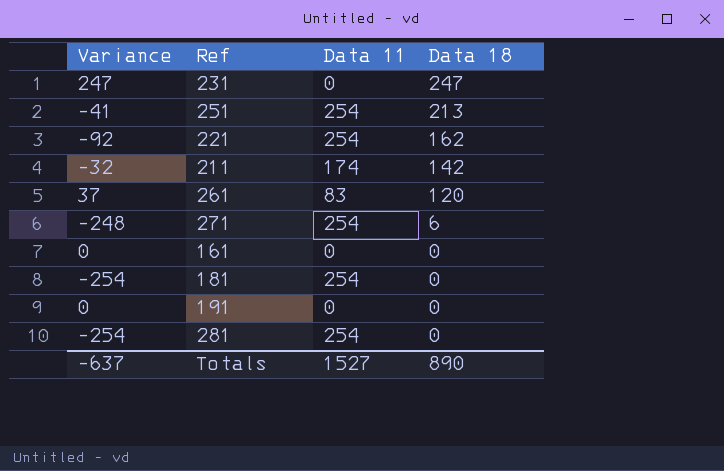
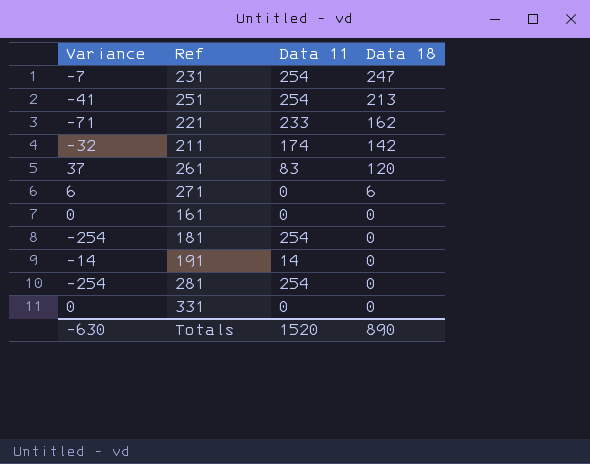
231 | Variance: 247 -> -7
231 | Data 11: 0 -> 254
221 | Variance: -92 -> -71
221 | Data 11: 254 -> 233
271 | Variance: -248 -> 6
271 | Data 11: 254 -> 0
191 | Variance: 0 -> -14
191 | Data 11: 0 -> 14
row 331: none -> 0 | 0 | 0
Totals | Variance: -637 -> -630
Totals | Data 11: 1527 -> 1520

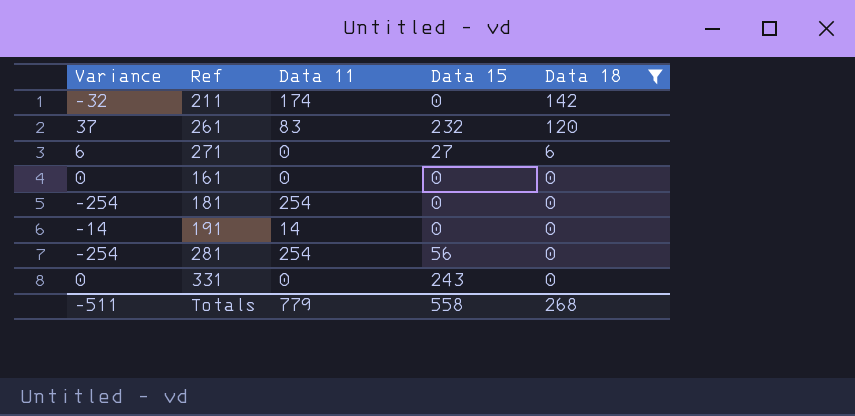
filter: none -> Data 18 <= 142
column Data 15 | position: none -> 4
Totals | Variance: -630 -> -511
Totals | Data 11: 1520 -> 779
Totals | Data 18: 890 -> 268

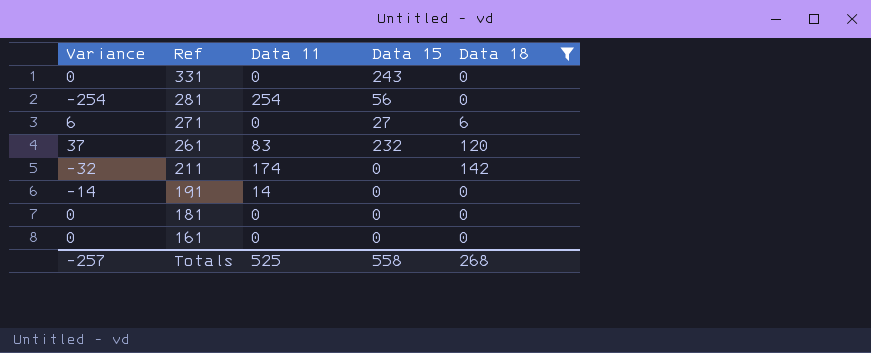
row order: Data 18 descending -> Ref descending
181 | Variance: -254 -> 0
181 | Data 11: 254 -> 0
Totals | Variance: -511 -> -257
Totals | Data 11: 779 -> 525

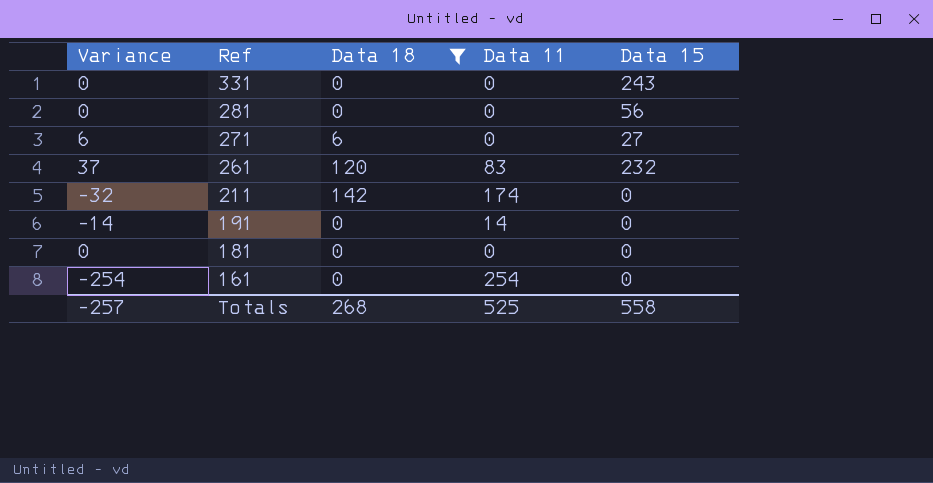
column Data 18 | position: 5 -> 3
281 | Variance: -254 -> 0
281 | Data 11: 254 -> 0
161 | Variance: 0 -> -254
161 | Data 11: 0 -> 254

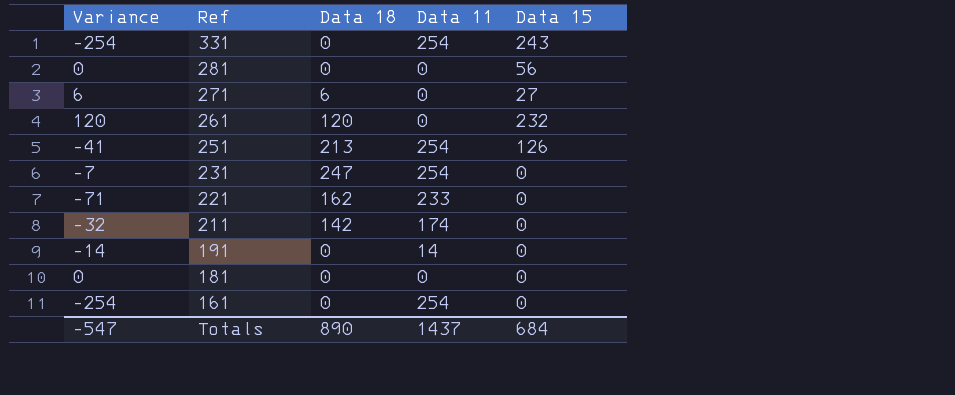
filter: Data 18 <= 142 -> none
331 | Variance: 0 -> -254
331 | Data 11: 0 -> 254
261 | Variance: 37 -> 120
261 | Data 11: 83 -> 0
Totals | Variance: -257 -> -547
Totals | Data 18: 268 -> 890
Totals | Data 11: 525 -> 1437
Totals | Data 15: 558 -> 684

